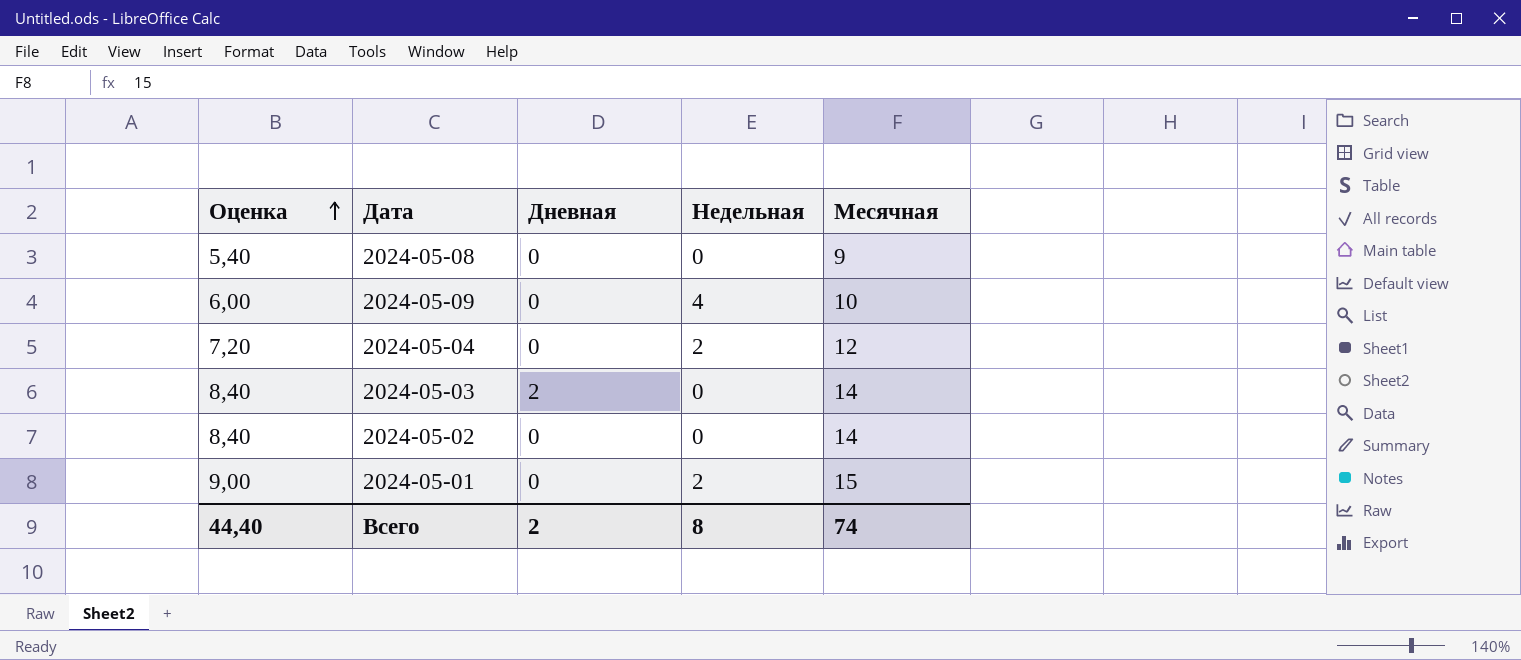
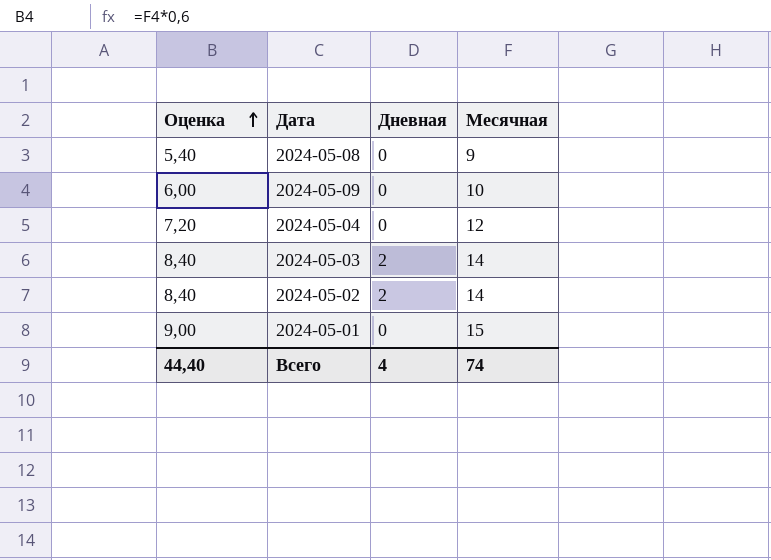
column Недельная | position: 4 -> none
2024-05-02 | Дневная: 0 -> 2
Всего | Дневная: 2 -> 4

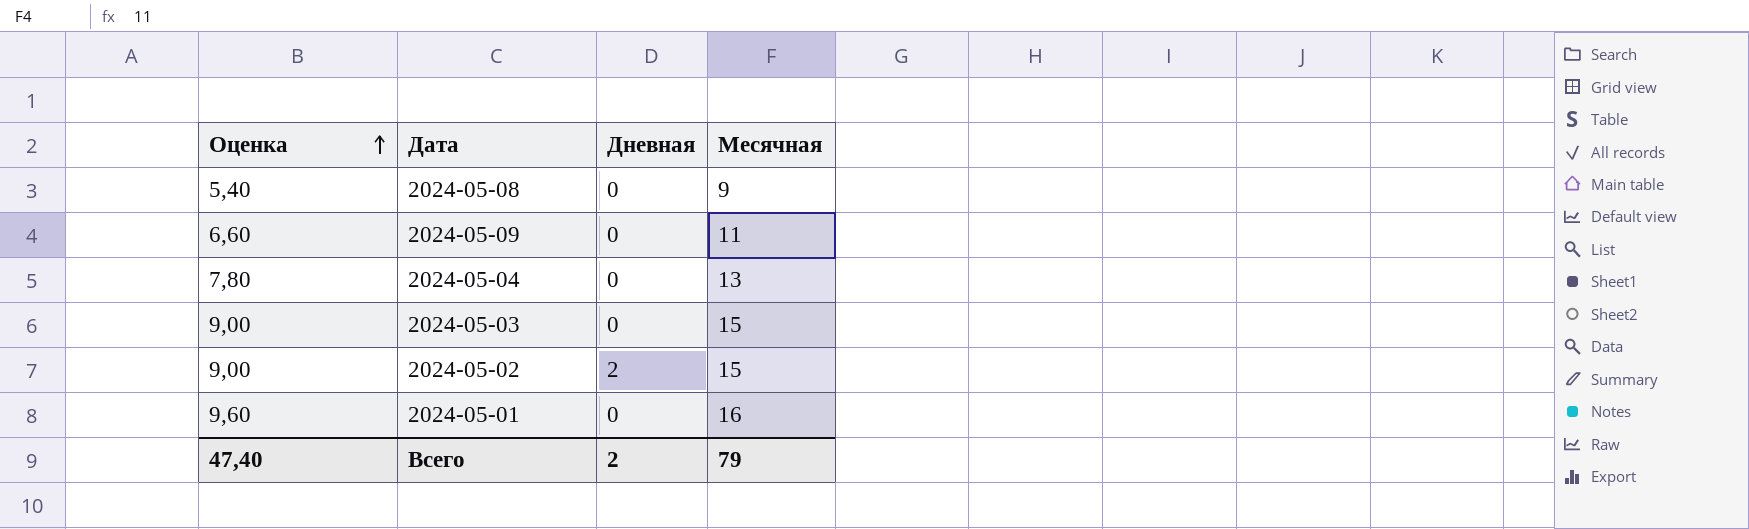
2024-05-09 | Оценка: 6,00 -> 6,60
2024-05-09 | Месячная: 10 -> 11
2024-05-04 | Оценка: 7,20 -> 7,80
2024-05-04 | Месячная: 12 -> 13
2024-05-03 | Оценка: 8,40 -> 9,00
2024-05-03 | Дневная: 2 -> 0
2024-05-03 | Месячная: 14 -> 15
2024-05-02 | Оценка: 8,40 -> 9,00
2024-05-02 | Месячная: 14 -> 15
2024-05-01 | Оценка: 9,00 -> 9,60
2024-05-01 | Месячная: 15 -> 16
Всего | Оценка: 44,40 -> 47,40
Всего | Дневная: 4 -> 2
Всего | Месячная: 74 -> 79

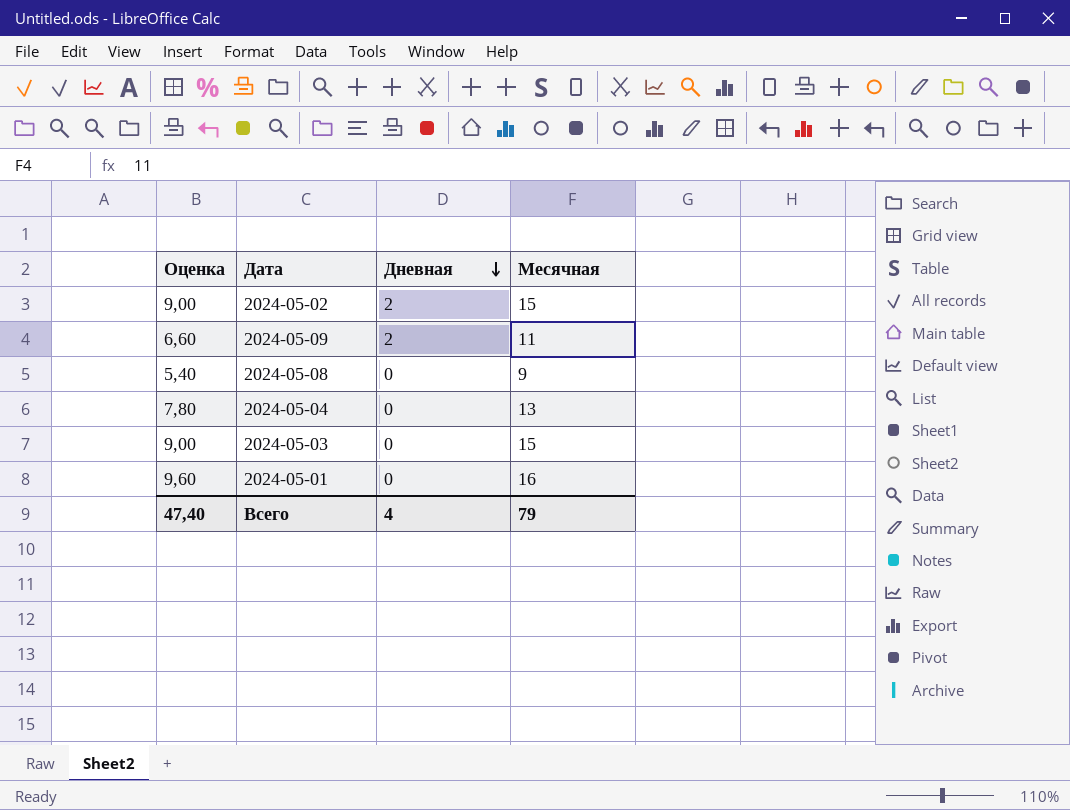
row order: Оценка ascending -> Дневная descending
2024-05-09 | Дневная: 0 -> 2
Всего | Дневная: 2 -> 4

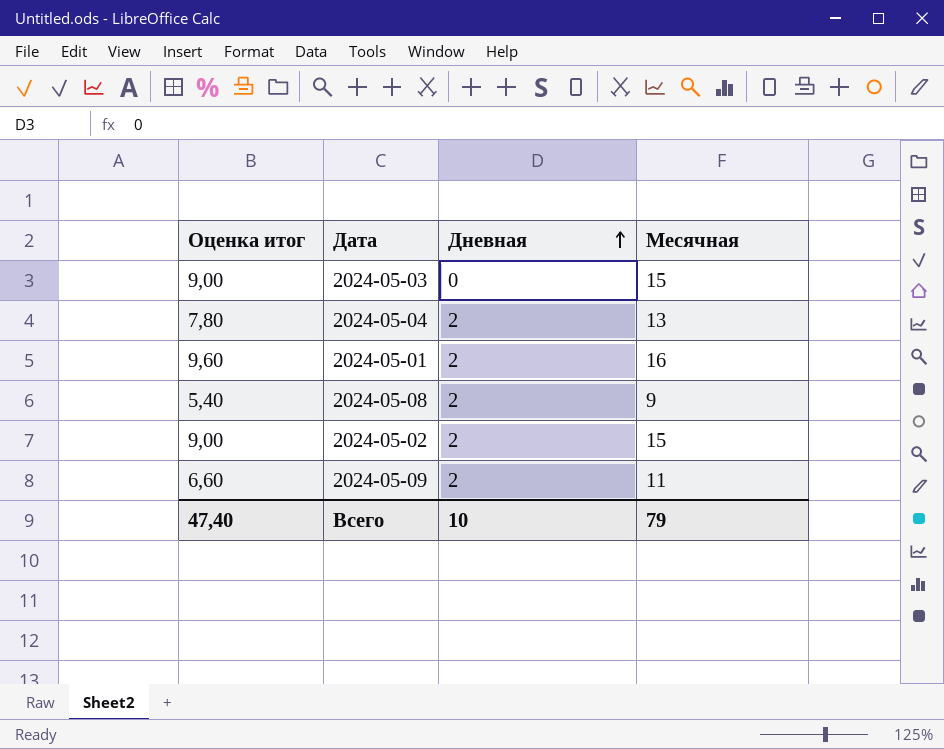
row order: Дневная descending -> Дневная ascending
column name: Оценка -> Оценка итог
2024-05-04 | Дневная: 0 -> 2
2024-05-01 | Дневная: 0 -> 2
2024-05-08 | Дневная: 0 -> 2
Всего | Дневная: 4 -> 10

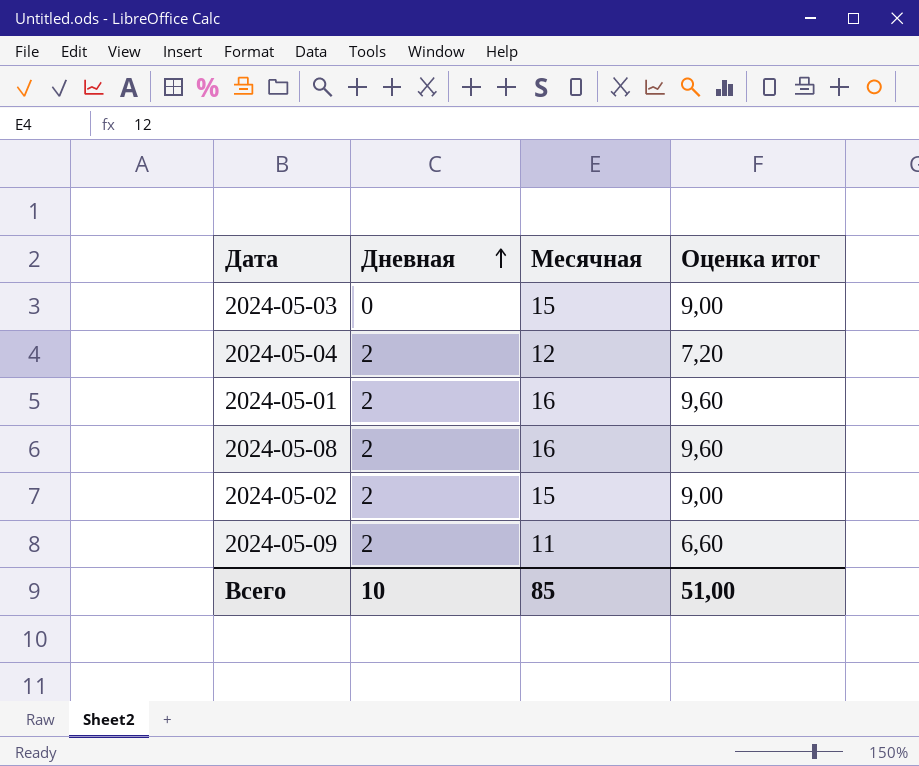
column Оценка итог | position: 1 -> 4
2024-05-04 | Месячная: 13 -> 12
2024-05-04 | Оценка итог: 7,80 -> 7,20
2024-05-08 | Месячная: 9 -> 16
2024-05-08 | Оценка итог: 5,40 -> 9,60
Всего | Месячная: 79 -> 85
Всего | Оценка итог: 47,40 -> 51,00

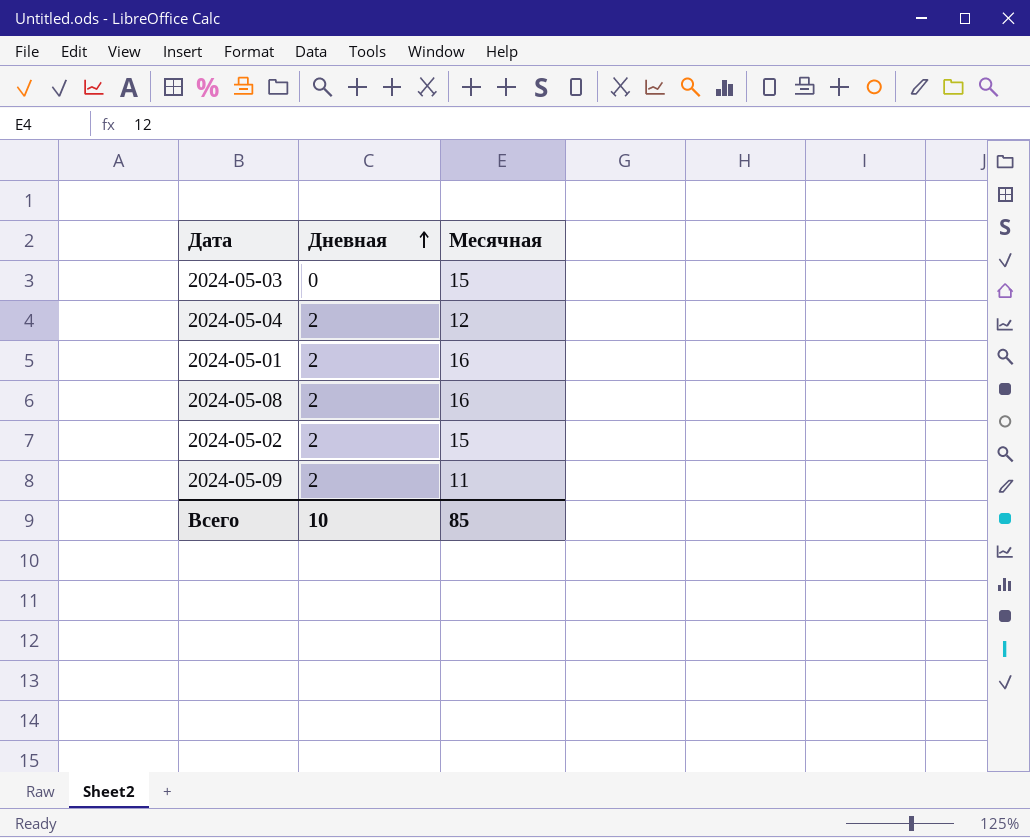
column Оценка итог | formula: [Месячная] * 0,6 -> none

